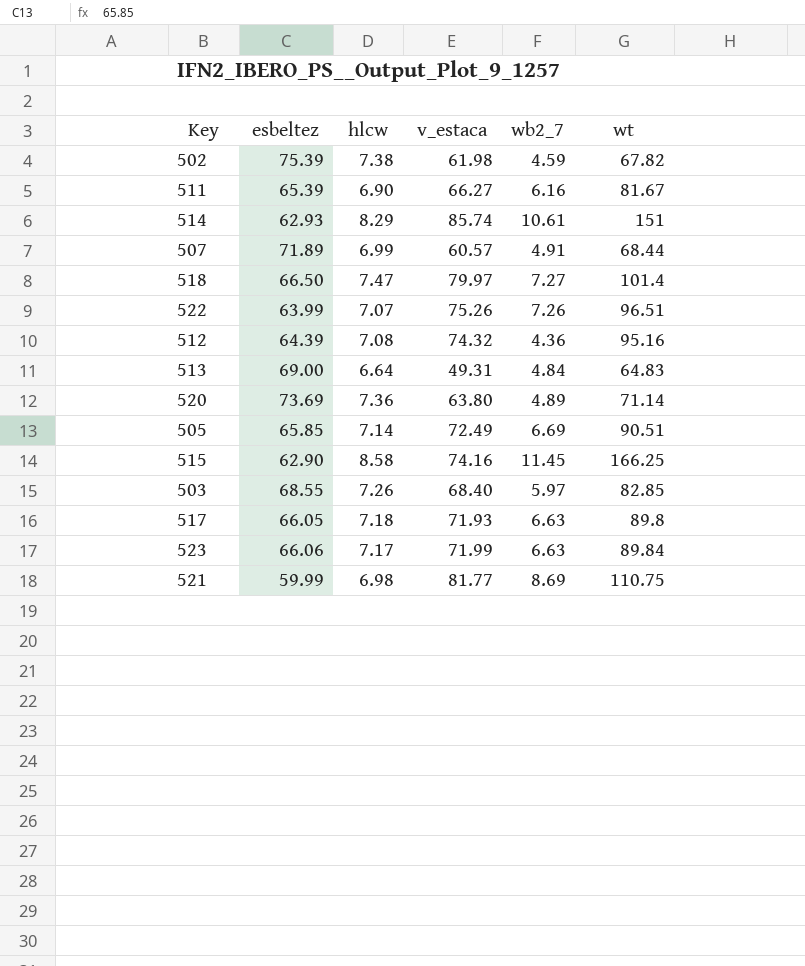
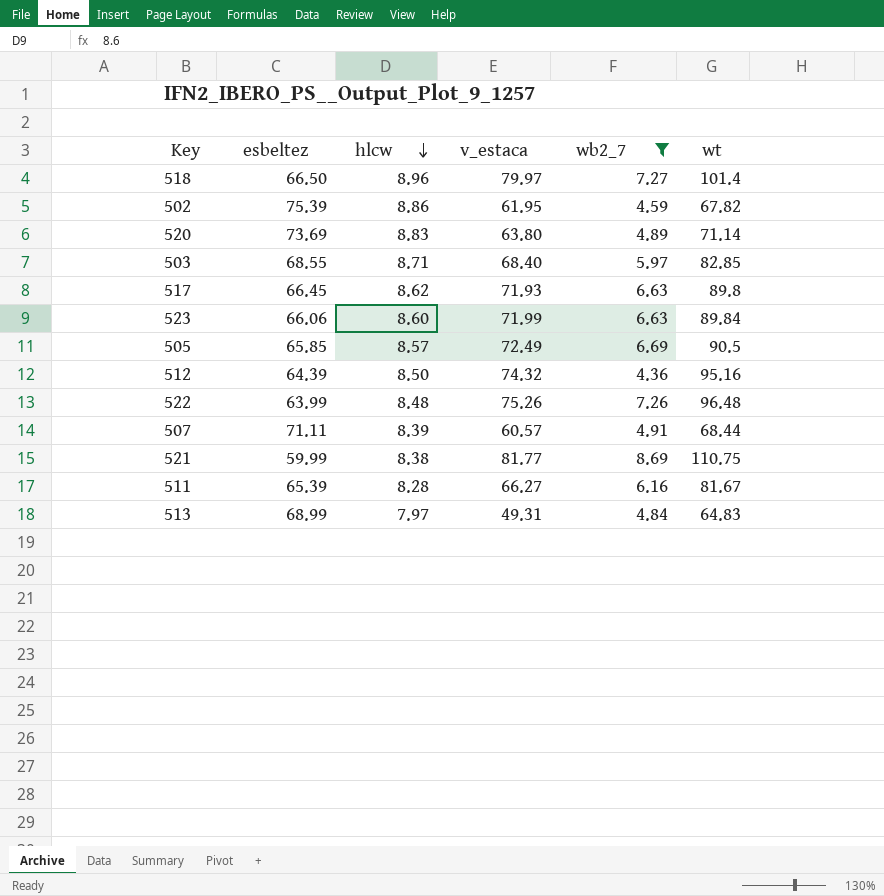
filter: none -> wb2_7 <= 8.69
row order: none -> hlcw descending
518 | hlcw: 7.47 -> 8.96
502 | hlcw: 7.38 -> 8.86
502 | v_estaca: 61.98 -> 61.95
520 | hlcw: 7.36 -> 8.83
503 | hlcw: 7.26 -> 8.71
517 | esbeltez: 66.05 -> 66.45
517 | hlcw: 7.18 -> 8.62
523 | hlcw: 7.17 -> 8.60
505 | hlcw: 7.14 -> 8.57
505 | wt: 90.51 -> 90.5
512 | hlcw: 7.08 -> 8.50
522 | hlcw: 7.07 -> 8.48
522 | wt: 96.51 -> 96.48
507 | esbeltez: 71.89 -> 71.11
507 | hlcw: 6.99 -> 8.39
521 | hlcw: 6.98 -> 8.38
511 | hlcw: 6.90 -> 8.28
513 | esbeltez: 69.00 -> 68.99
513 | hlcw: 6.64 -> 7.97

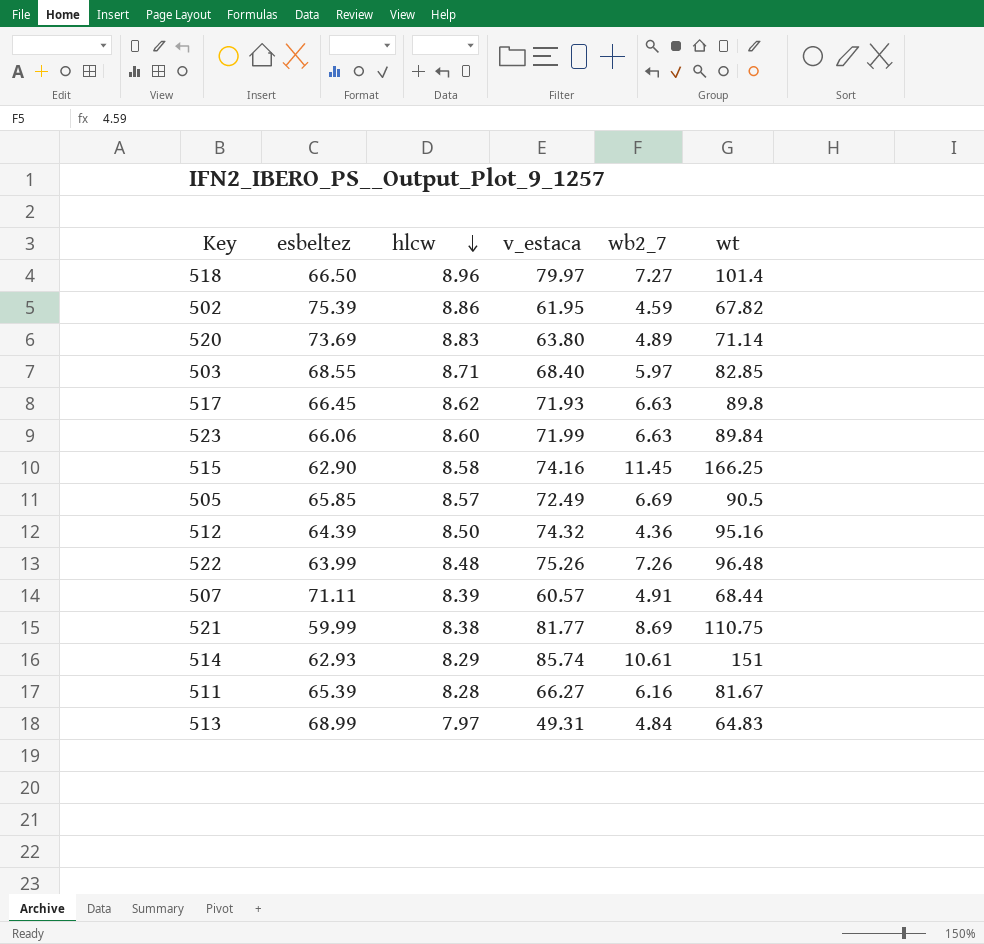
filter: wb2_7 <= 8.69 -> none

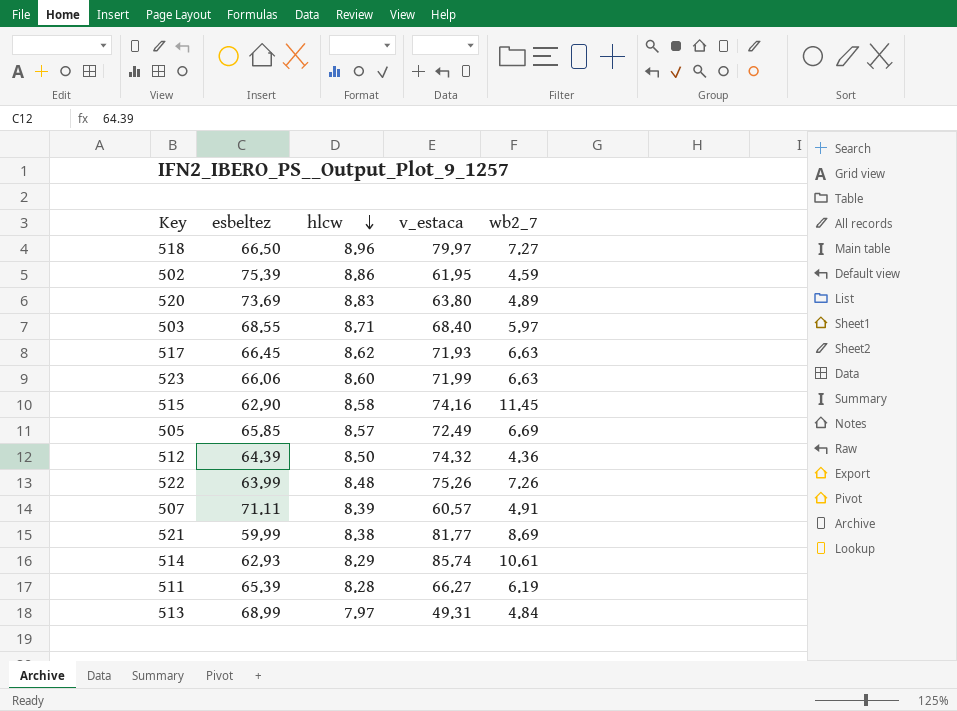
column wt | position: 6 -> none
511 | wb2_7: 6.16 -> 6.19

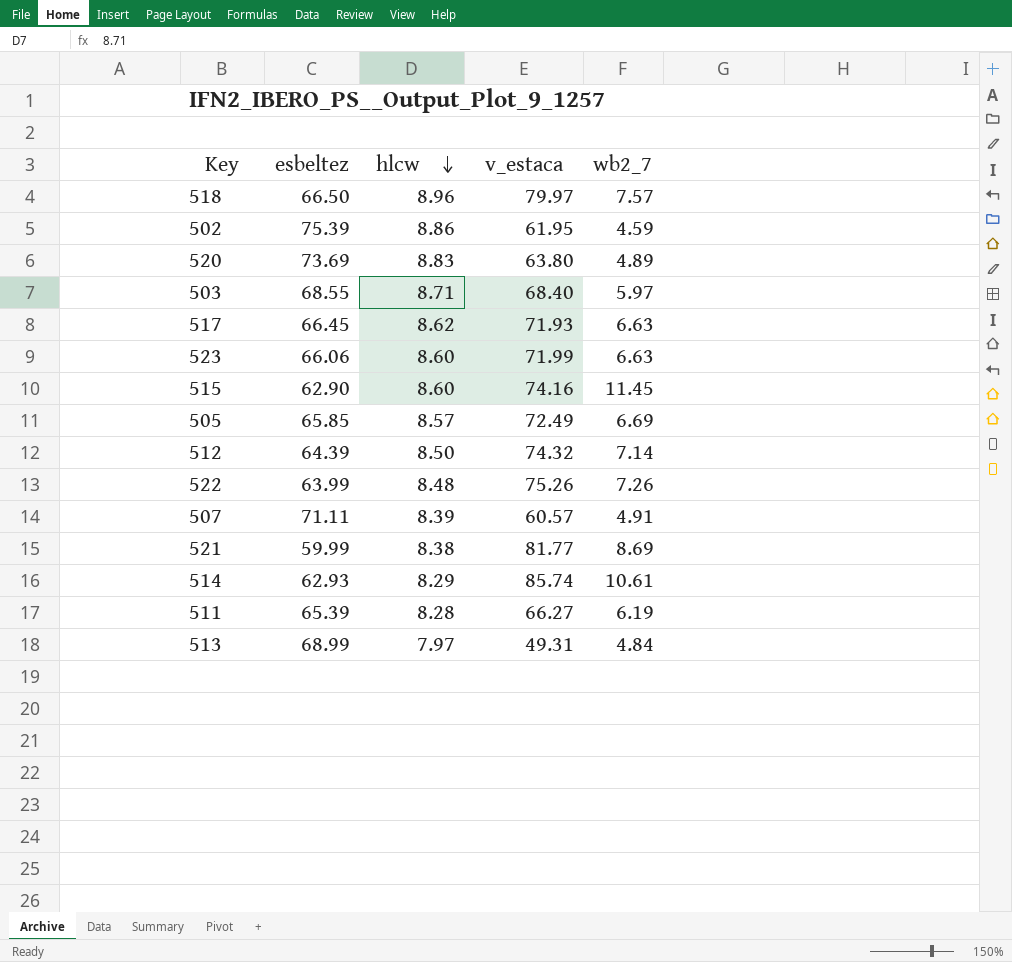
518 | wb2_7: 7.27 -> 7.57
515 | hlcw: 8.58 -> 8.60
512 | wb2_7: 4.36 -> 7.14

